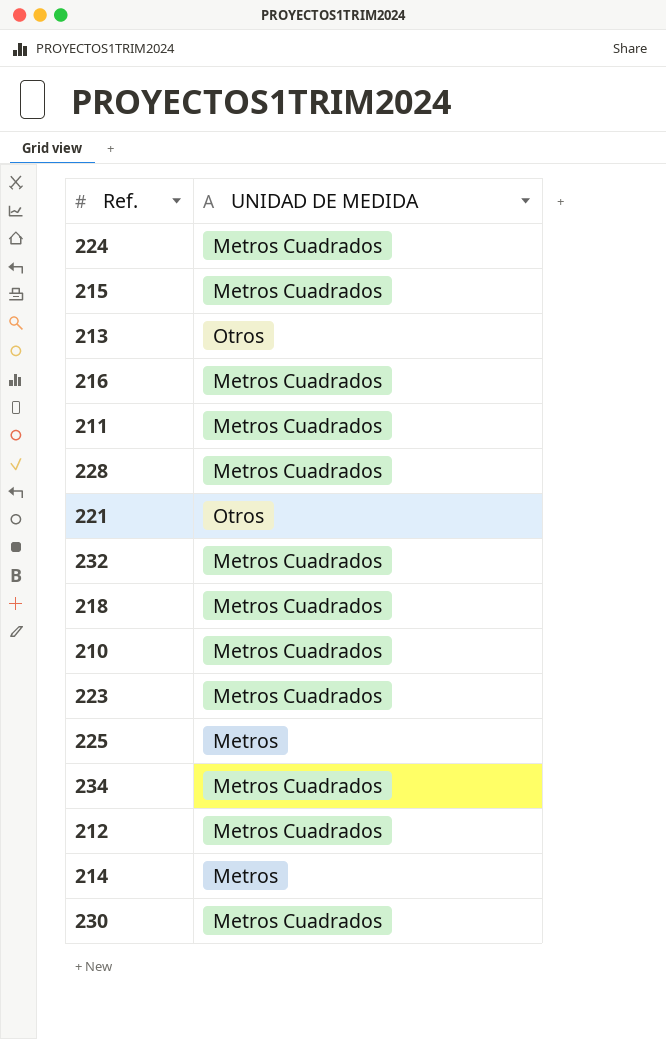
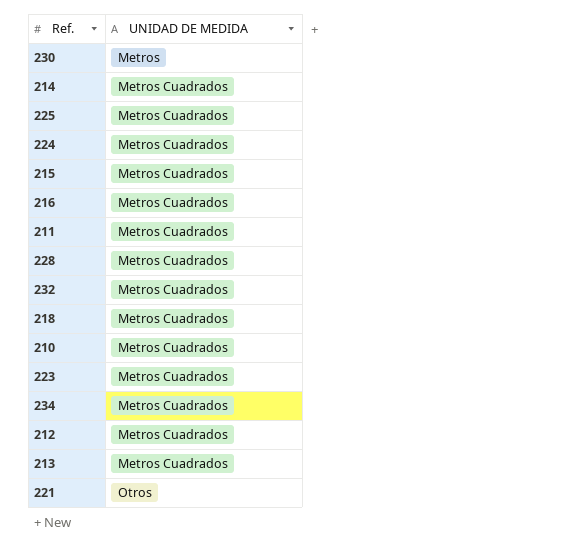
row order: none -> UNIDAD DE MEDIDA ascending
230 | UNIDAD DE MEDIDA: Metros Cuadrados -> Metros
214 | UNIDAD DE MEDIDA: Metros -> Metros Cuadrados
225 | UNIDAD DE MEDIDA: Metros -> Metros Cuadrados
213 | UNIDAD DE MEDIDA: Otros -> Metros Cuadrados

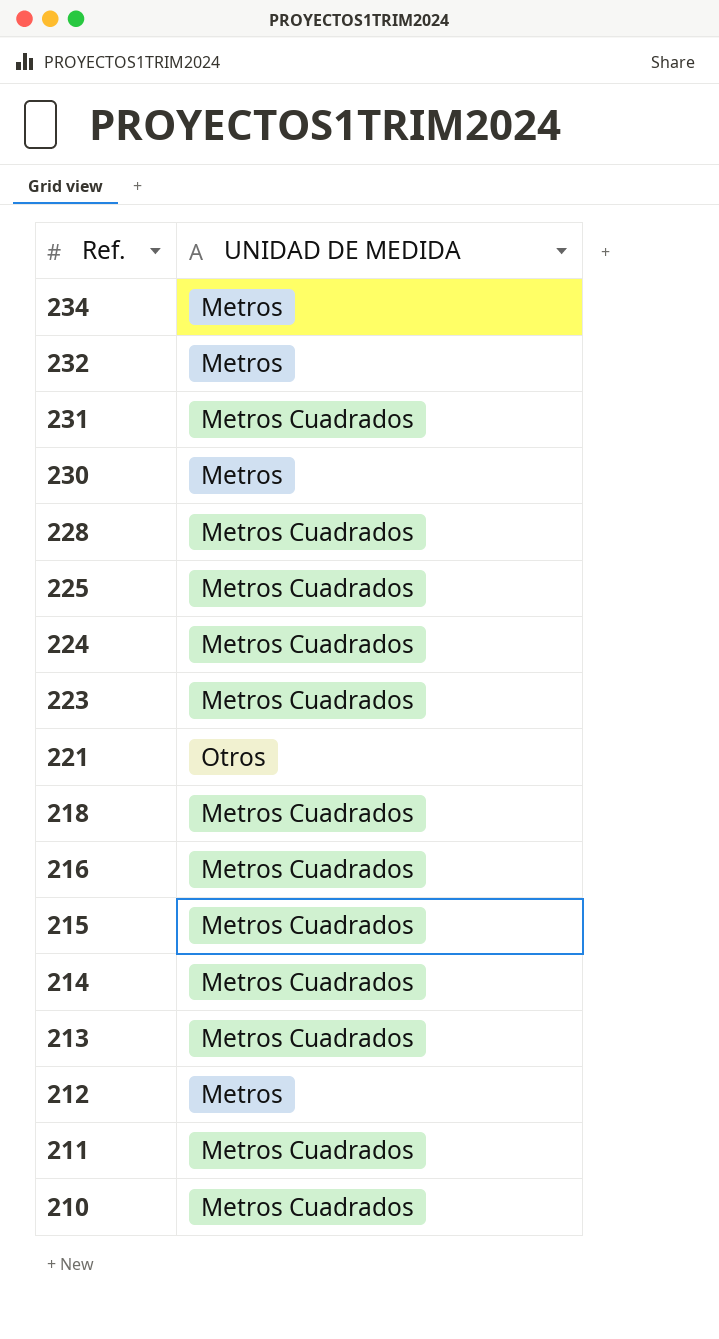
row order: UNIDAD DE MEDIDA ascending -> Ref. descending
234 | UNIDAD DE MEDIDA: Metros Cuadrados -> Metros
232 | UNIDAD DE MEDIDA: Metros Cuadrados -> Metros
row 231: none -> Metros Cuadrados
212 | UNIDAD DE MEDIDA: Metros Cuadrados -> Metros

